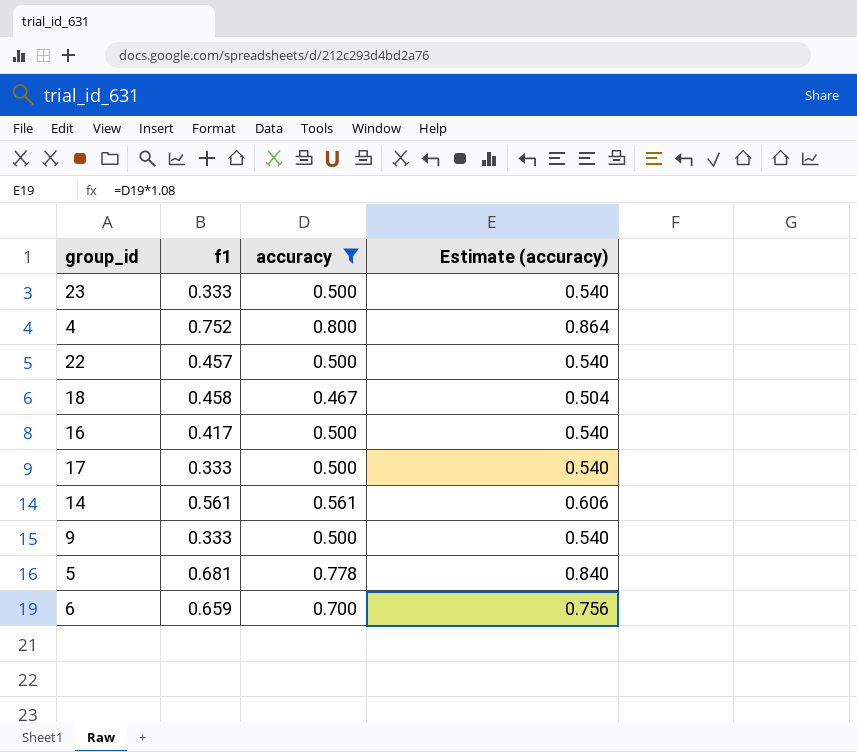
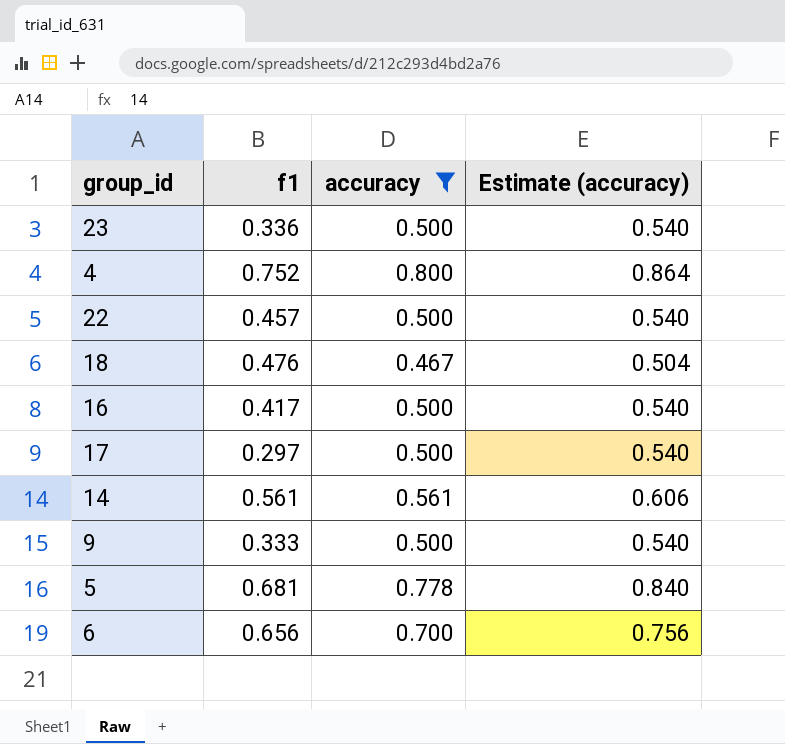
23 | f1: 0.333 -> 0.336
18 | f1: 0.458 -> 0.476
17 | f1: 0.333 -> 0.297
6 | f1: 0.659 -> 0.656

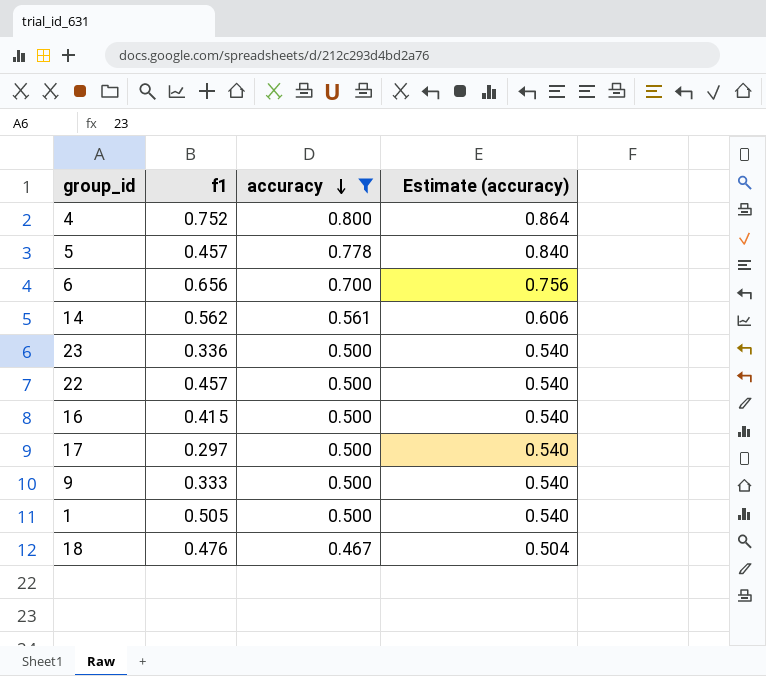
row order: none -> accuracy descending
5 | f1: 0.681 -> 0.457
14 | f1: 0.561 -> 0.562
16 | f1: 0.417 -> 0.415
row 1: none -> 0.505 | 0.500 | 0.540

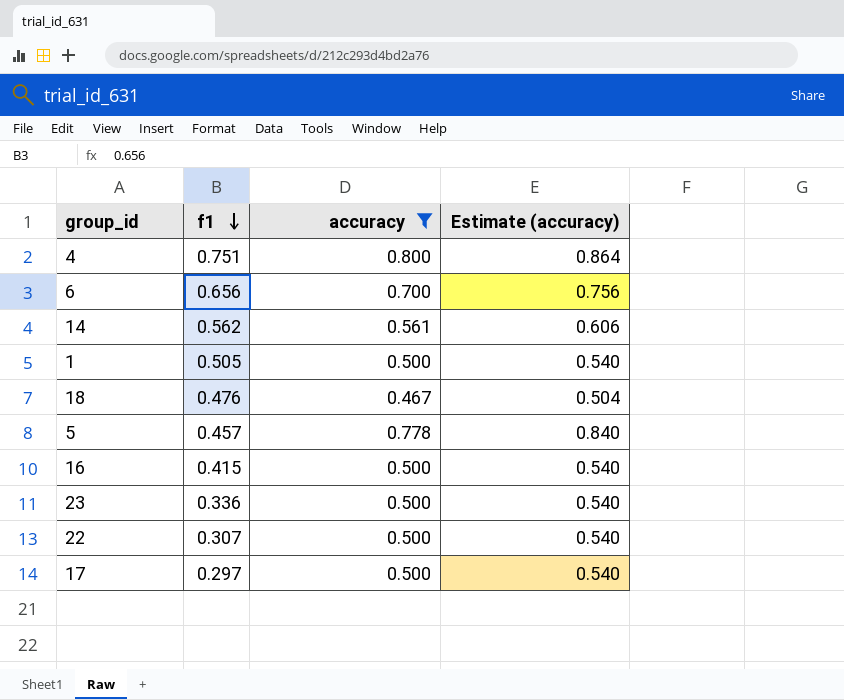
row order: accuracy descending -> f1 descending
row 9: 0.333 | 0.500 | 0.540 -> none
4 | f1: 0.752 -> 0.751
22 | f1: 0.457 -> 0.307

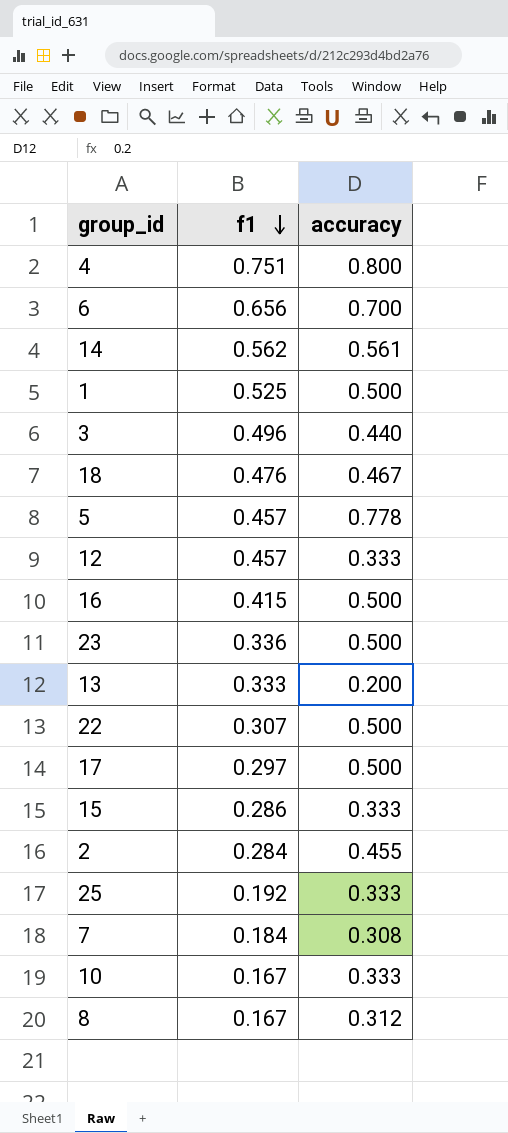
filter: accuracy >= 0.467 -> none
column Estimate (accuracy) | formula: [accuracy] * 1.08 -> none
1 | f1: 0.505 -> 0.525

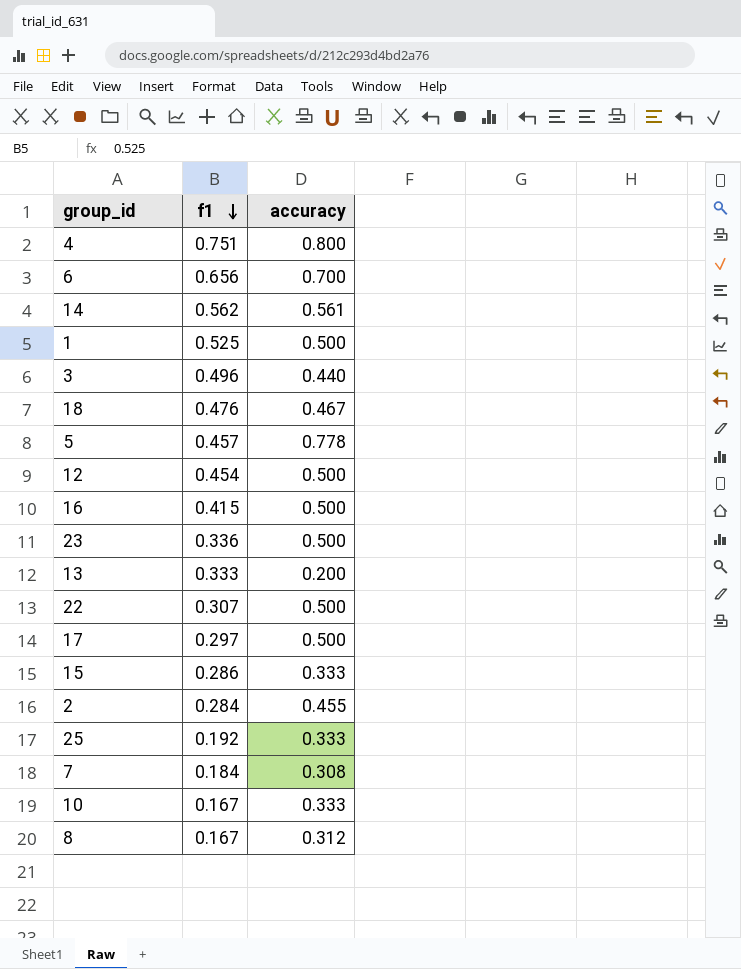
12 | f1: 0.457 -> 0.454
12 | accuracy: 0.333 -> 0.500

